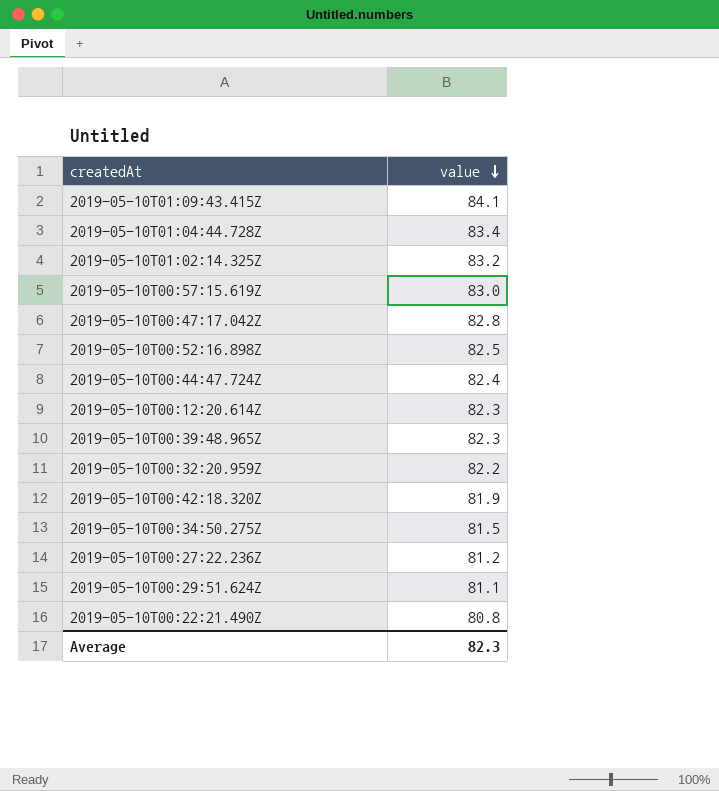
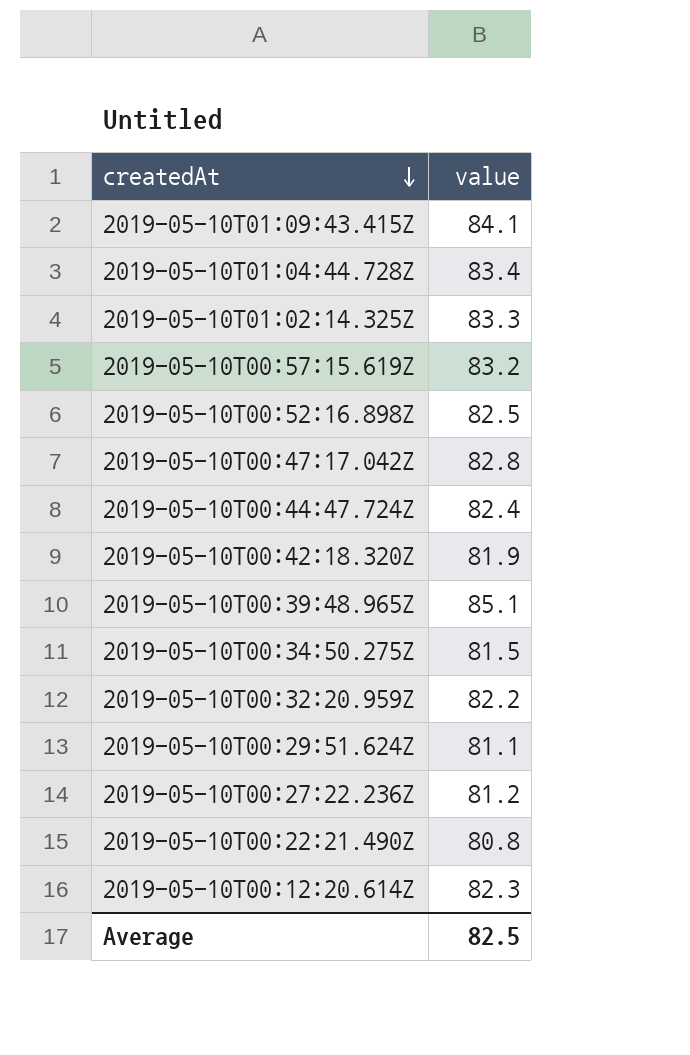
row order: value descending -> createdAt descending
2019-05-10T01:02:14.325Z | value: 83.2 -> 83.3
2019-05-10T00:57:15.619Z | value: 83.0 -> 83.2
2019-05-10T00:39:48.965Z | value: 82.3 -> 85.1
Average | value: 82.3 -> 82.5

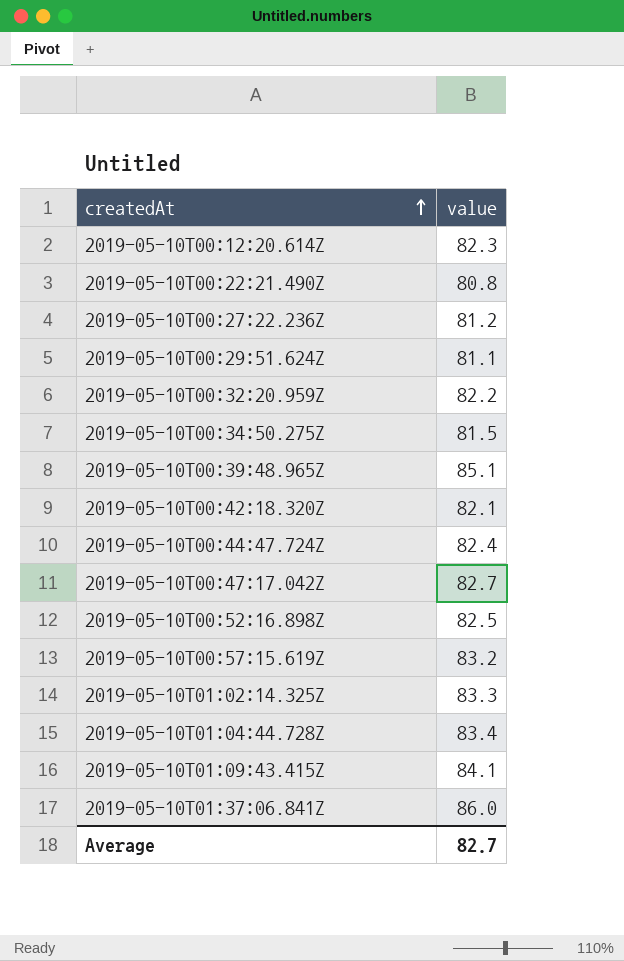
row order: createdAt descending -> createdAt ascending
2019-05-10T00:42:18.320Z | value: 81.9 -> 82.1
2019-05-10T00:47:17.042Z | value: 82.8 -> 82.7
row 2019-05-10T01:37:06.841Z: none -> 86.0
Average | value: 82.5 -> 82.7

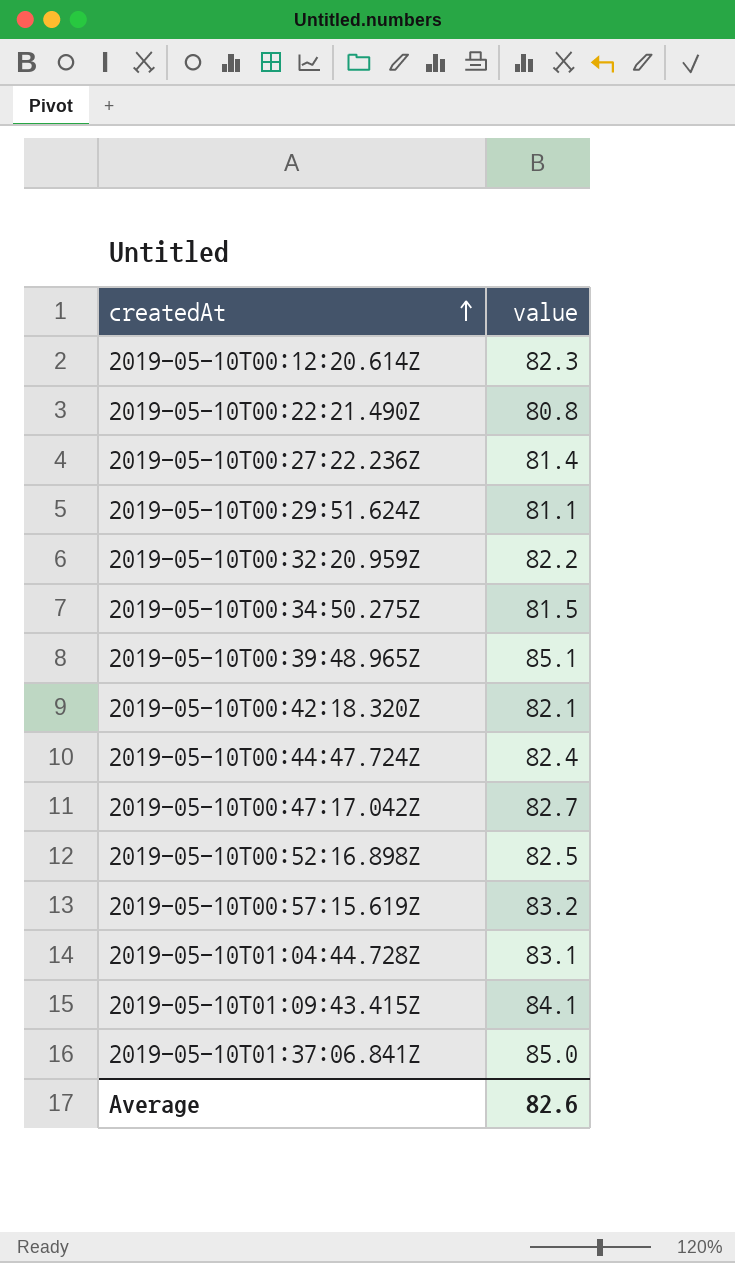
row 2019-05-10T01:02:14.325Z: 83.3 -> none
2019-05-10T00:27:22.236Z | value: 81.2 -> 81.4
2019-05-10T01:04:44.728Z | value: 83.4 -> 83.1
2019-05-10T01:37:06.841Z | value: 86.0 -> 85.0
Average | value: 82.7 -> 82.6

